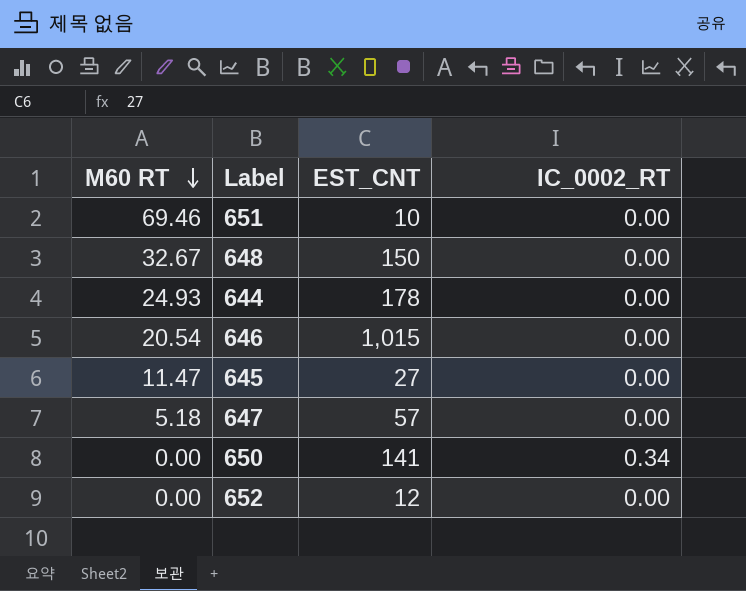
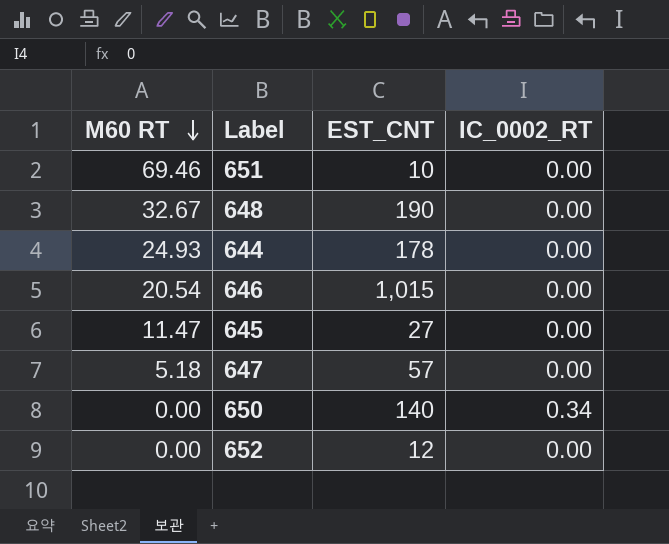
648 | EST_CNT: 150 -> 190
650 | EST_CNT: 141 -> 140

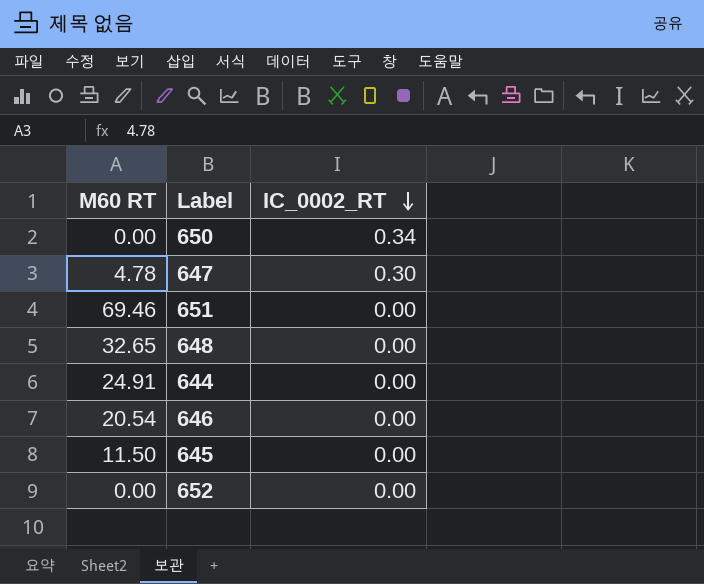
row order: M60 RT descending -> IC_0002_RT descending
column EST_CNT | position: 3 -> none
647 | M60 RT: 5.18 -> 4.78
647 | IC_0002_RT: 0.00 -> 0.30
648 | M60 RT: 32.67 -> 32.65
644 | M60 RT: 24.93 -> 24.91
645 | M60 RT: 11.47 -> 11.50

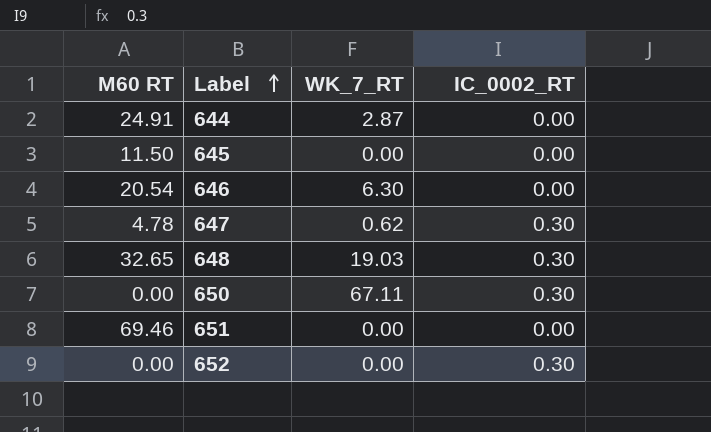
row order: IC_0002_RT descending -> Label ascending
column WK_7_RT | position: none -> 3
648 | IC_0002_RT: 0.00 -> 0.30
650 | IC_0002_RT: 0.34 -> 0.30
652 | IC_0002_RT: 0.00 -> 0.30

